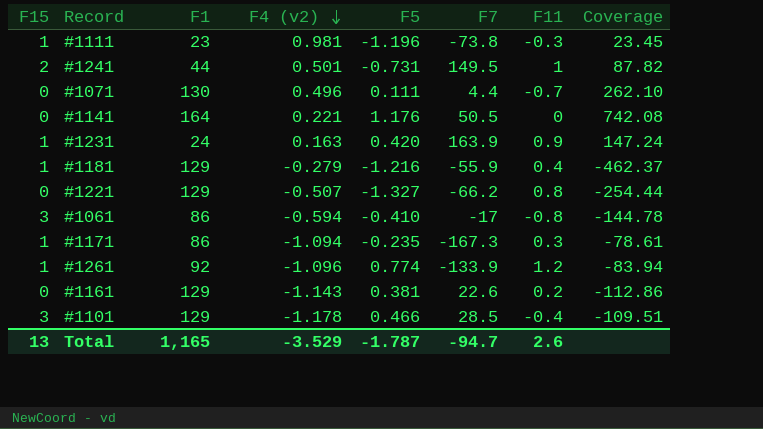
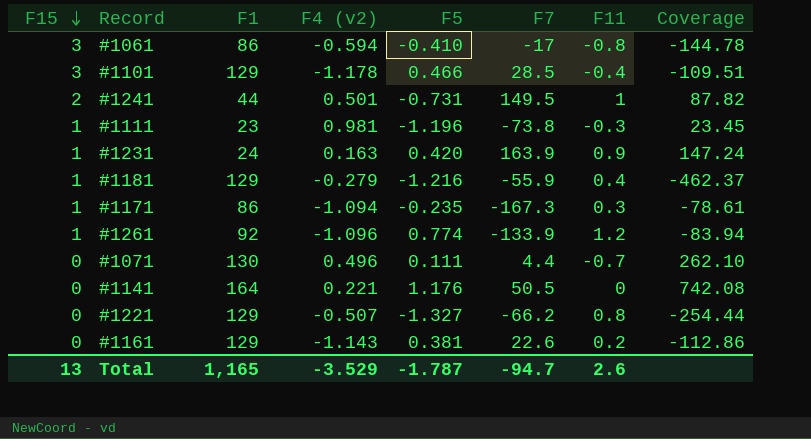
row order: F4 (v2) descending -> F15 descending

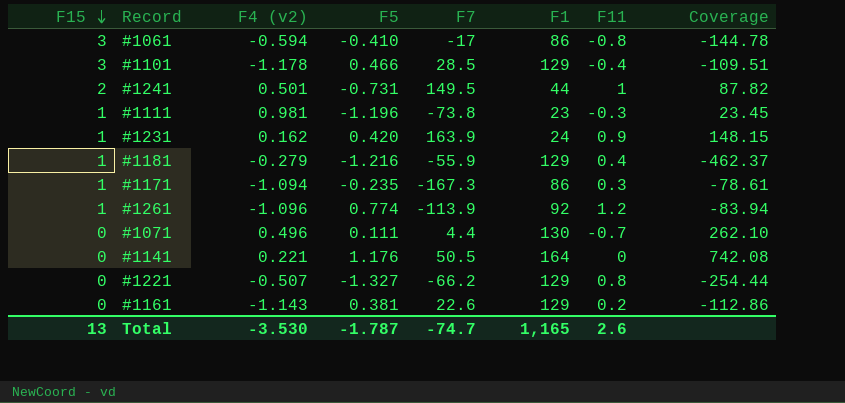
column F1 | position: 3 -> 6
#1231 | F4 (v2): 0.163 -> 0.162
#1231 | Coverage: 147.24 -> 148.15
#1261 | F7: -133.9 -> -113.9
Total | F4 (v2): -3.529 -> -3.530
Total | F7: -94.7 -> -74.7

